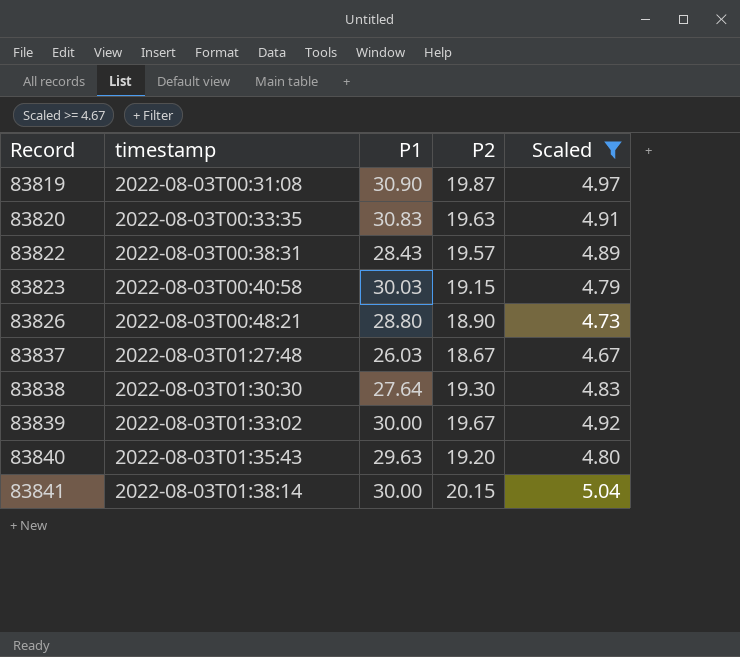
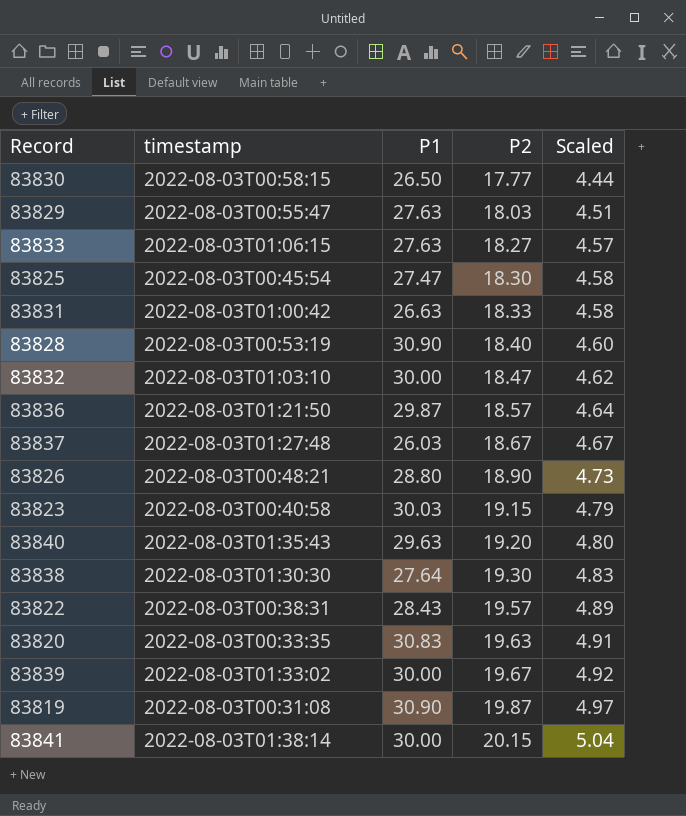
filter: Scaled >= 4.67 -> none
row order: Record ascending -> P2 ascending

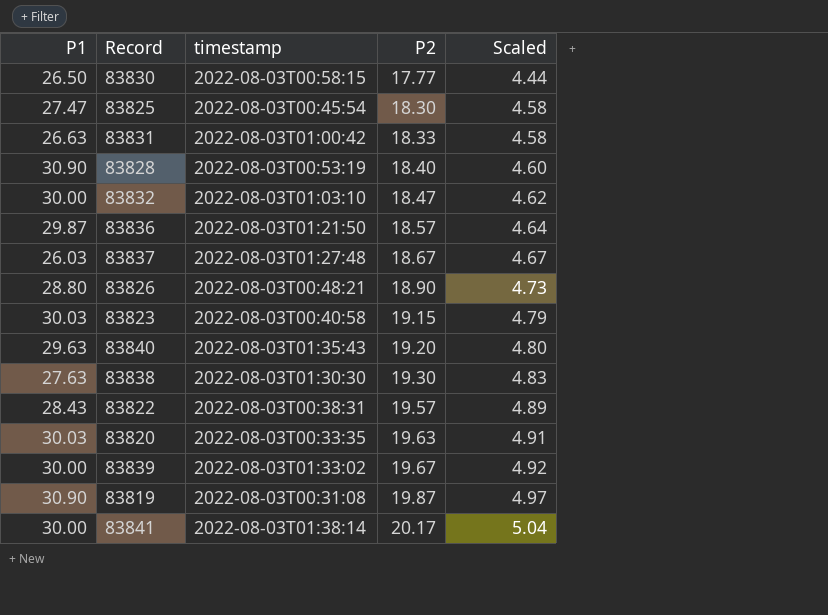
column P1 | position: 3 -> 1
row 83829: 2022-08-03T00:55:47 | 27.63 | 18.03 | 4.51 -> none
row 83833: 2022-08-03T01:06:15 | 27.63 | 18.27 | 4.57 -> none
83838 | P1: 27.64 -> 27.63
83820 | P1: 30.83 -> 30.03
83841 | P2: 20.15 -> 20.17

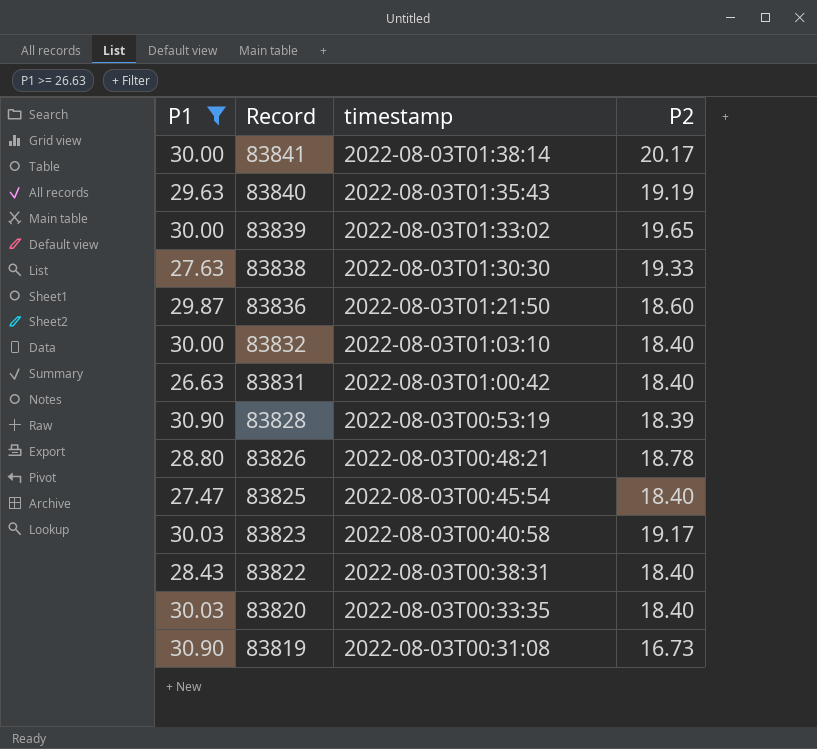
filter: none -> P1 >= 26.63
row order: P2 ascending -> Record descending
column Scaled | formula: [P2] * 0.25 -> none
83840 | P2: 19.20 -> 19.19
83839 | P2: 19.67 -> 19.65
83838 | P2: 19.30 -> 19.33
83836 | P2: 18.57 -> 18.60
83832 | P2: 18.47 -> 18.40
83831 | P2: 18.33 -> 18.40
83828 | P2: 18.40 -> 18.39
83826 | P2: 18.90 -> 18.78
83825 | P2: 18.30 -> 18.40
83823 | P2: 19.15 -> 19.17
83822 | P2: 19.57 -> 18.40
83820 | P2: 19.63 -> 18.40
83819 | P2: 19.87 -> 16.73

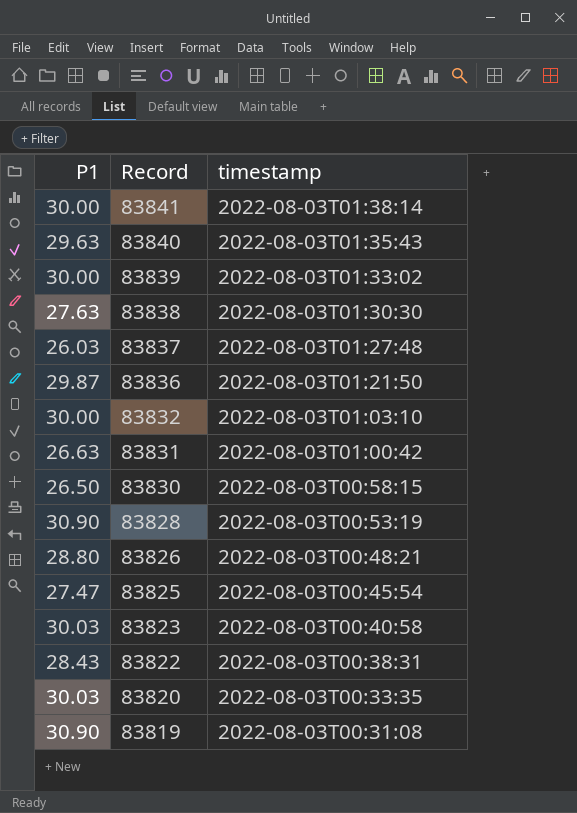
filter: P1 >= 26.63 -> none
column P2 | position: 4 -> none

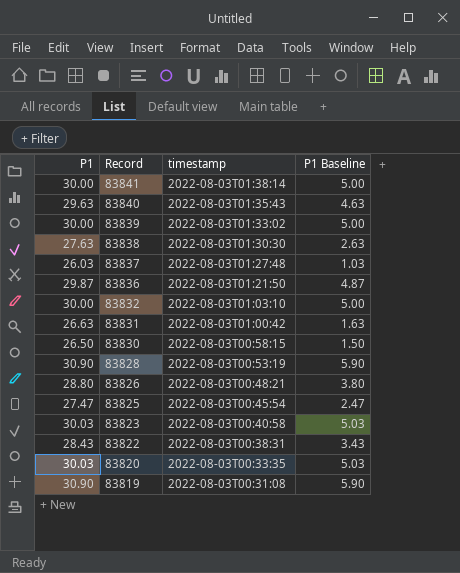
column P1 Baseline | formula: none -> [P1] - 25

